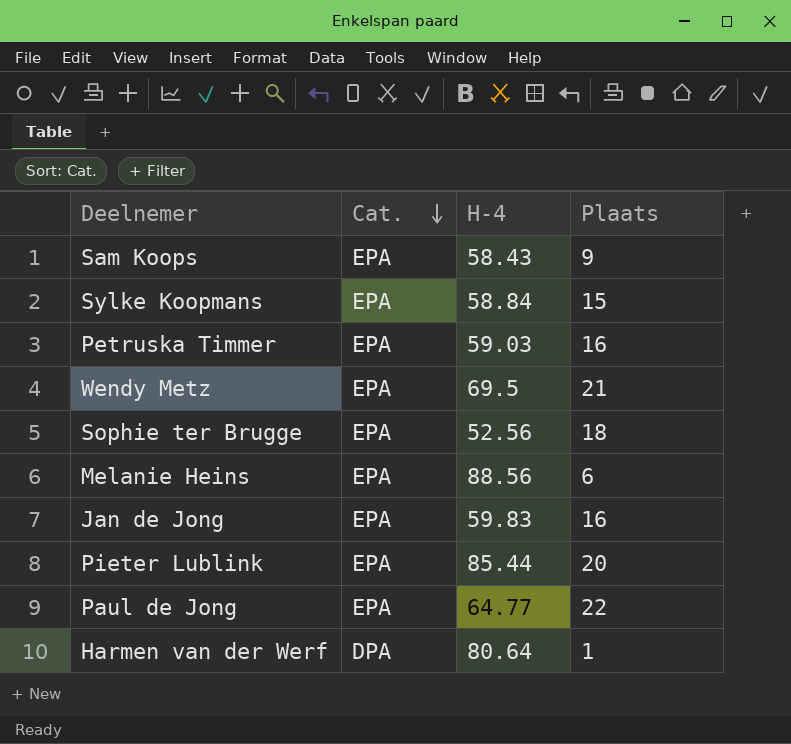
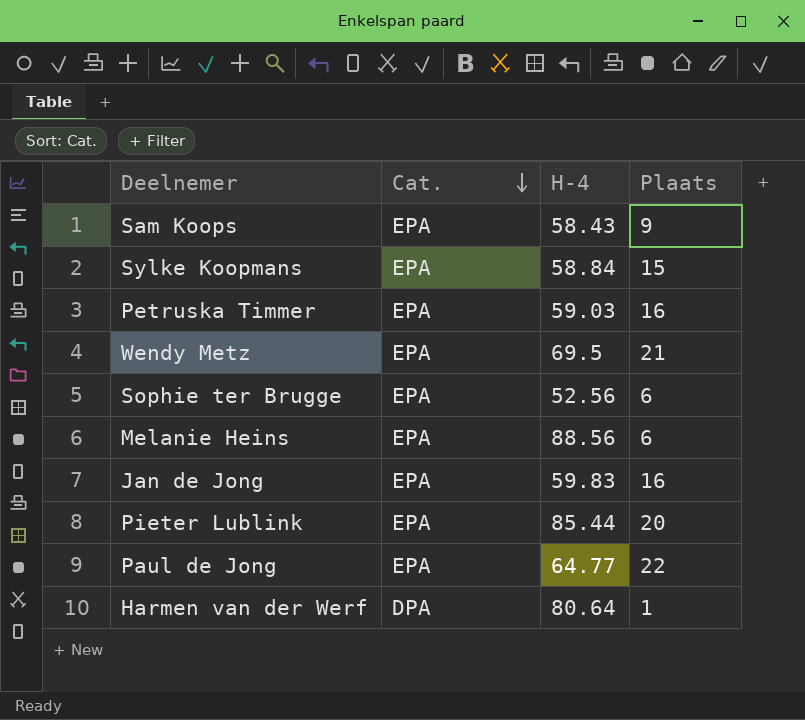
Sophie ter Brugge | Plaats: 18 -> 6

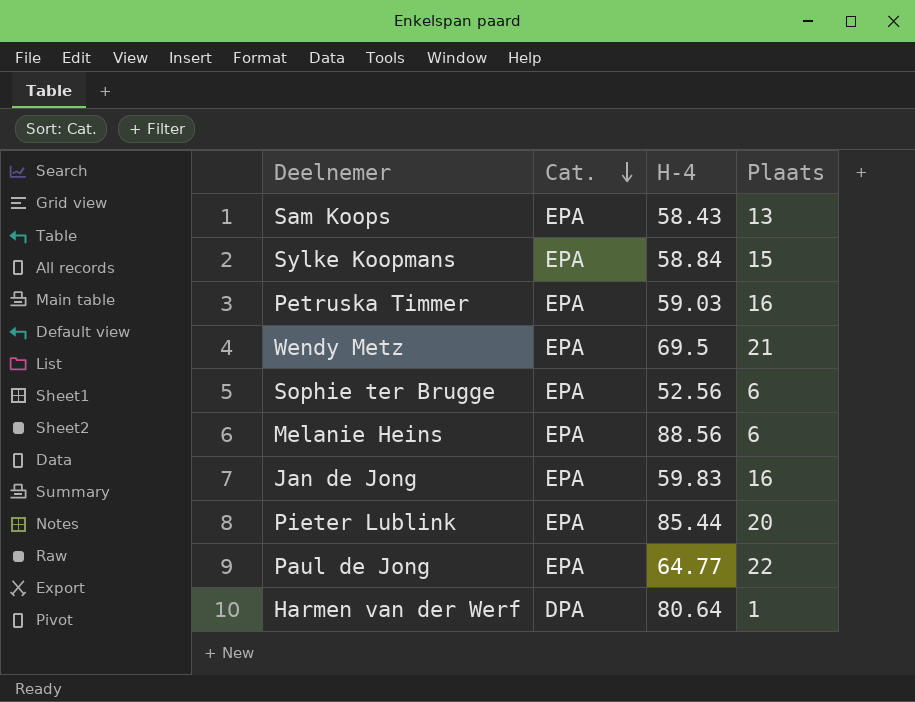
Sam Koops | Plaats: 9 -> 13

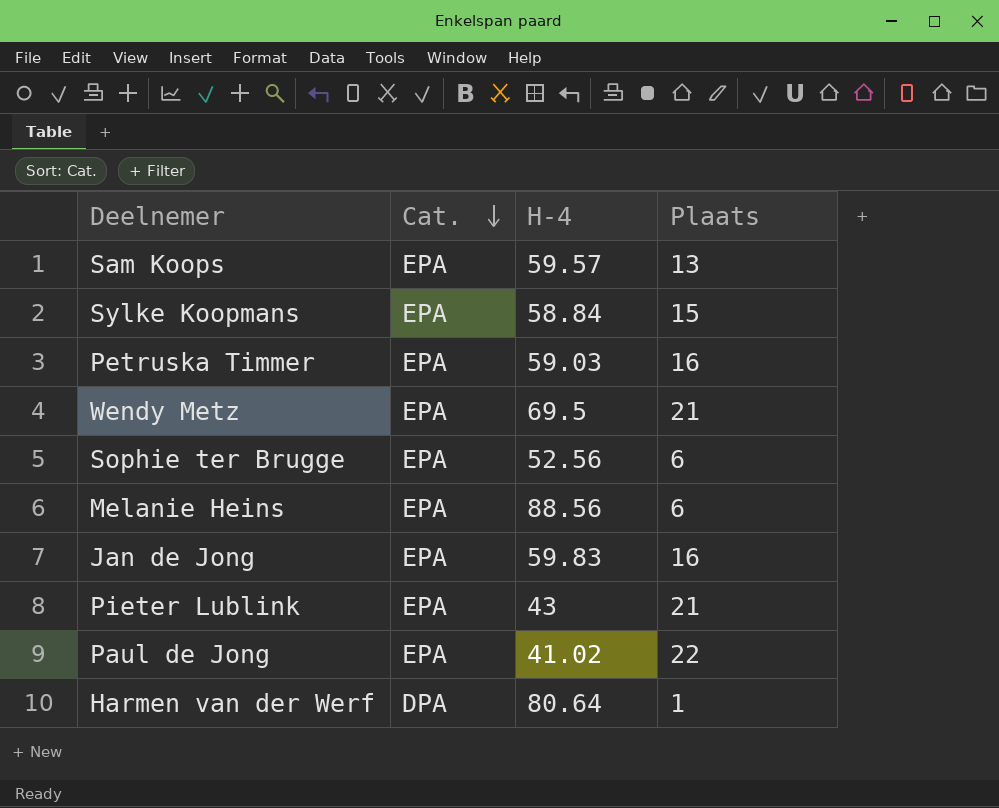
Sam Koops | H-4: 58.43 -> 59.57
Pieter Lublink | H-4: 85.44 -> 43
Pieter Lublink | Plaats: 20 -> 21
Paul de Jong | H-4: 64.77 -> 41.02

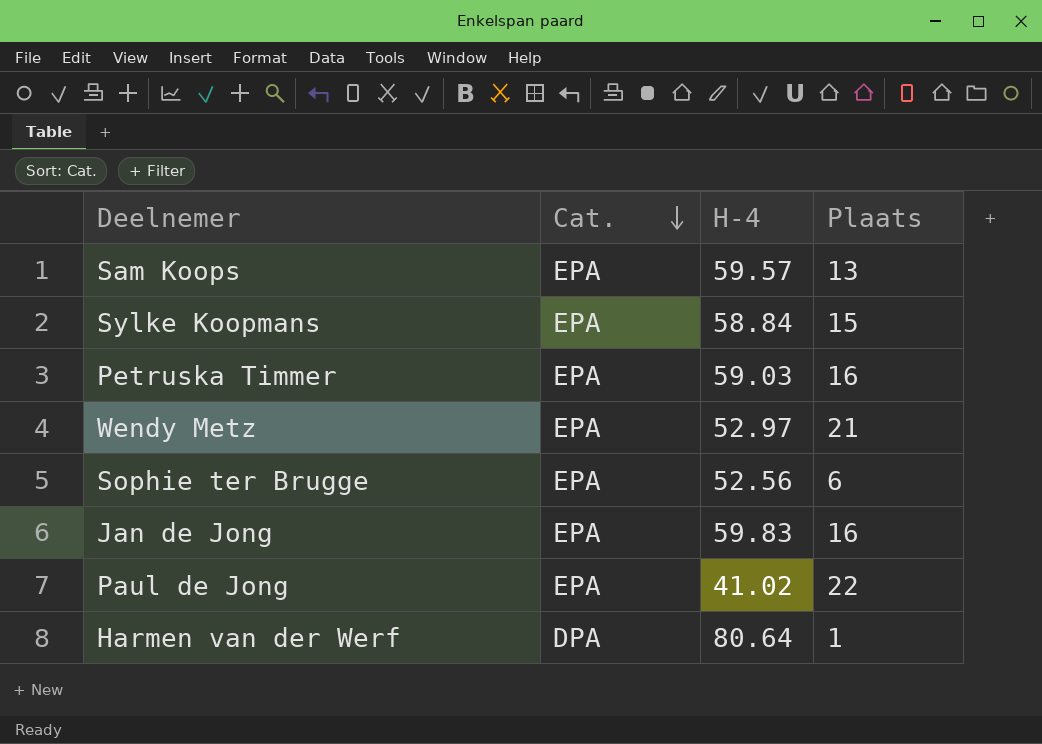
row Melanie Heins: EPA | 88.56 | 6 -> none
row Pieter Lublink: EPA | 43 | 21 -> none
Wendy Metz | H-4: 69.5 -> 52.97

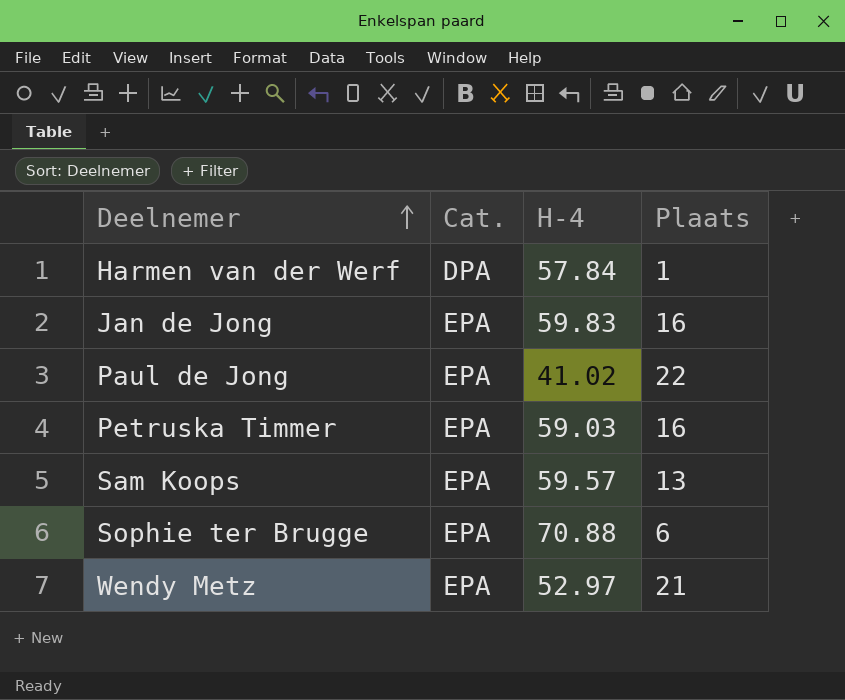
row order: Cat. descending -> Deelnemer ascending
row Sylke Koopmans: EPA | 58.84 | 15 -> none
Harmen van der Werf | H-4: 80.64 -> 57.84
Sophie ter Brugge | H-4: 52.56 -> 70.88

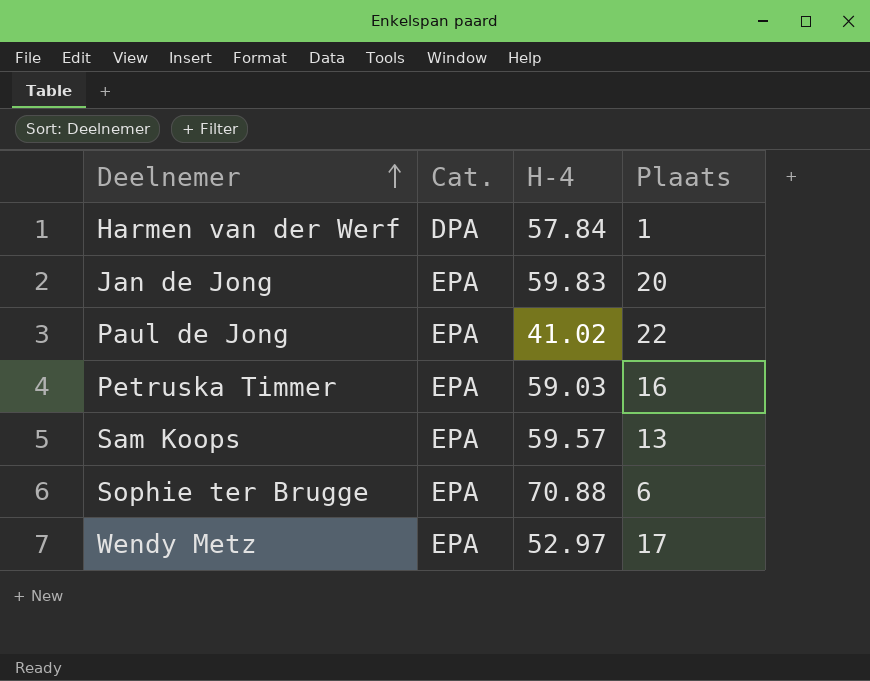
Jan de Jong | Plaats: 16 -> 20
Wendy Metz | Plaats: 21 -> 17

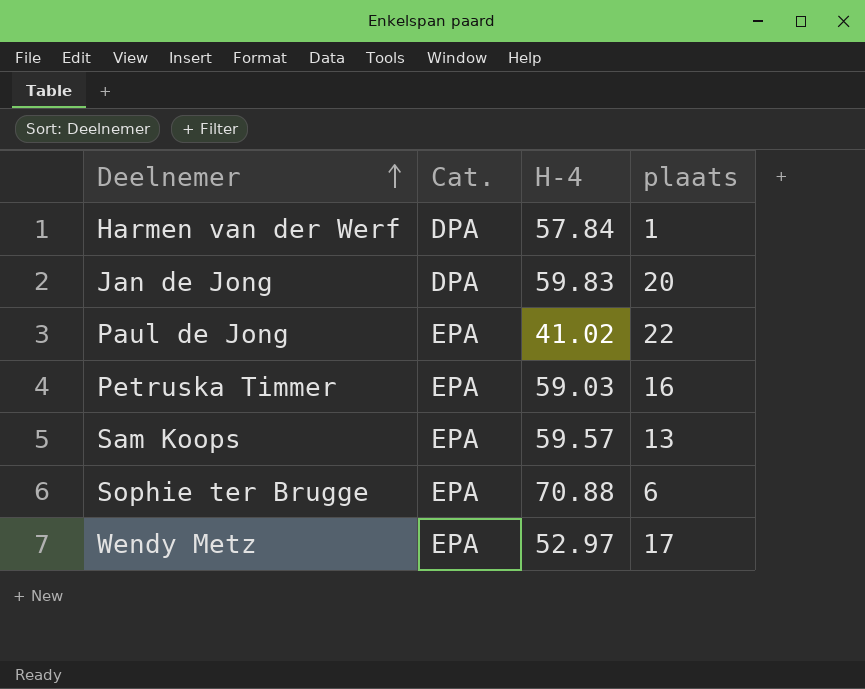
column name: Plaats -> plaats
Jan de Jong | Cat.: EPA -> DPA

